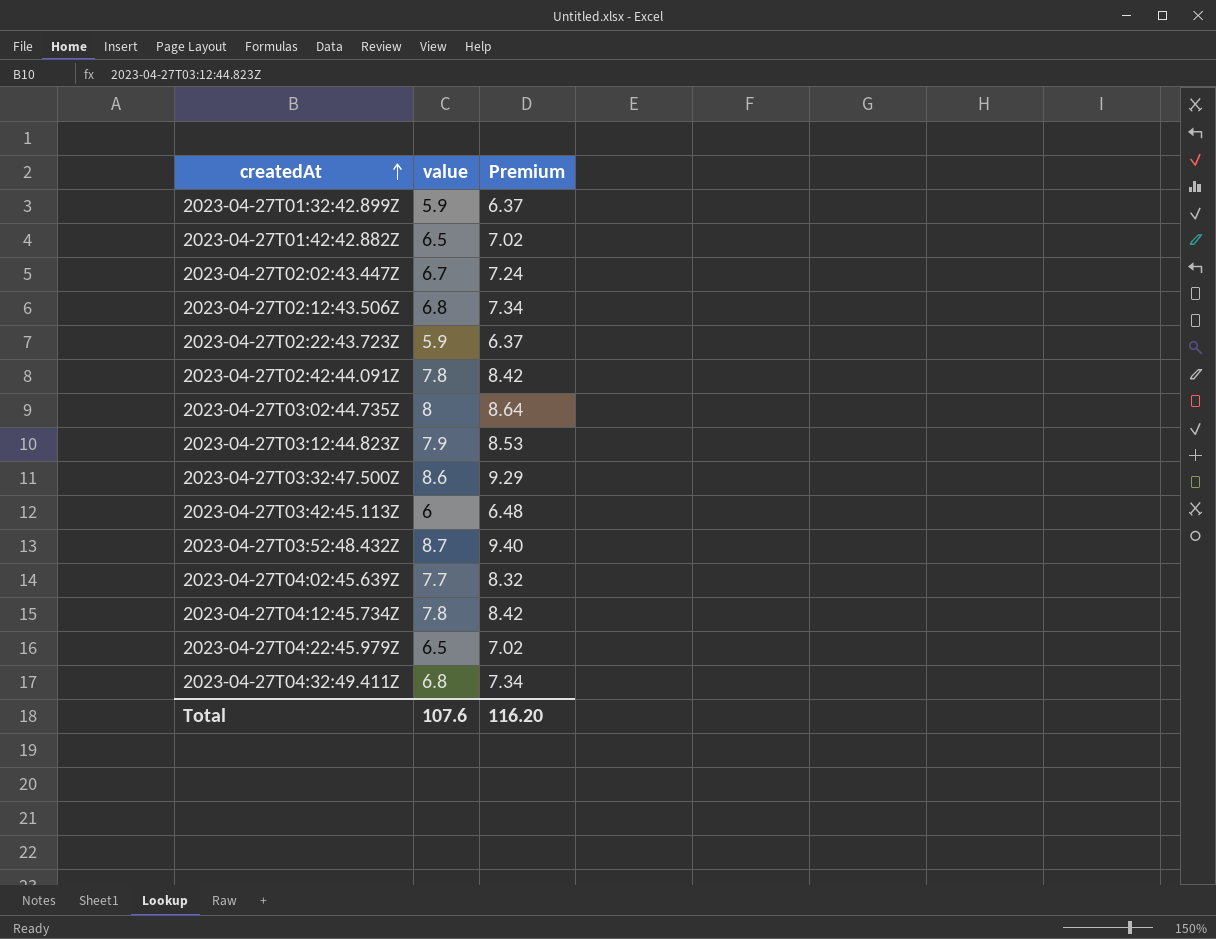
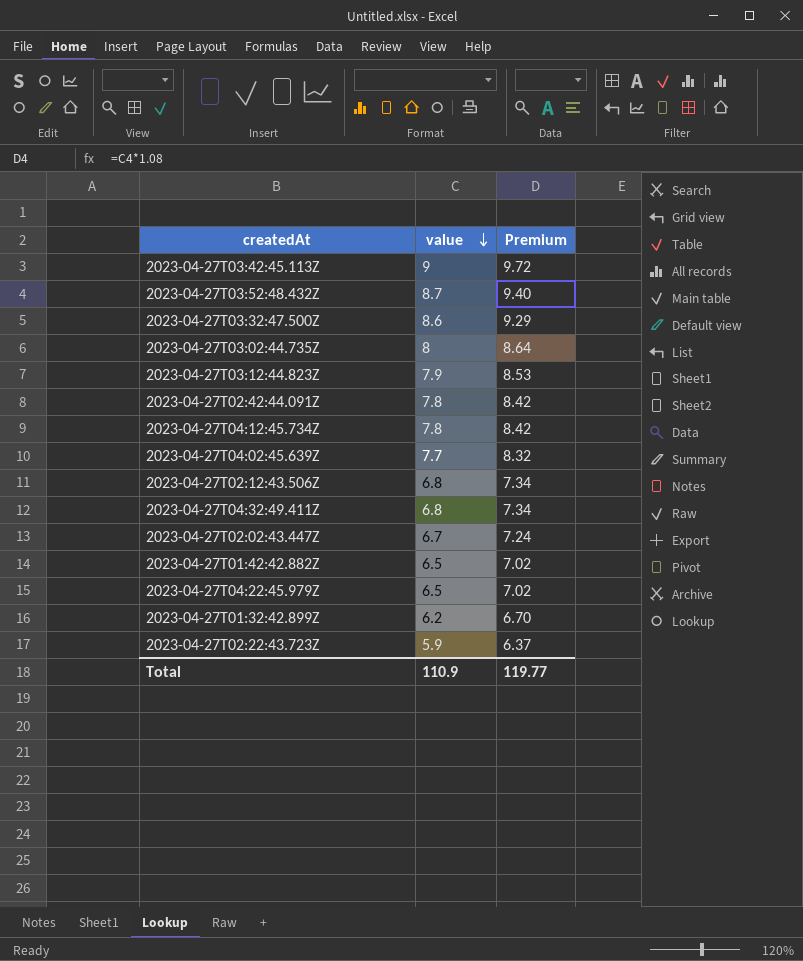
row order: createdAt ascending -> value descending
2023-04-27T03:42:45.113Z | value: 6 -> 9
2023-04-27T03:42:45.113Z | Premium: 6.48 -> 9.72
2023-04-27T01:32:42.899Z | value: 5.9 -> 6.2
2023-04-27T01:32:42.899Z | Premium: 6.37 -> 6.70
Total | value: 107.6 -> 110.9
Total | Premium: 116.20 -> 119.77

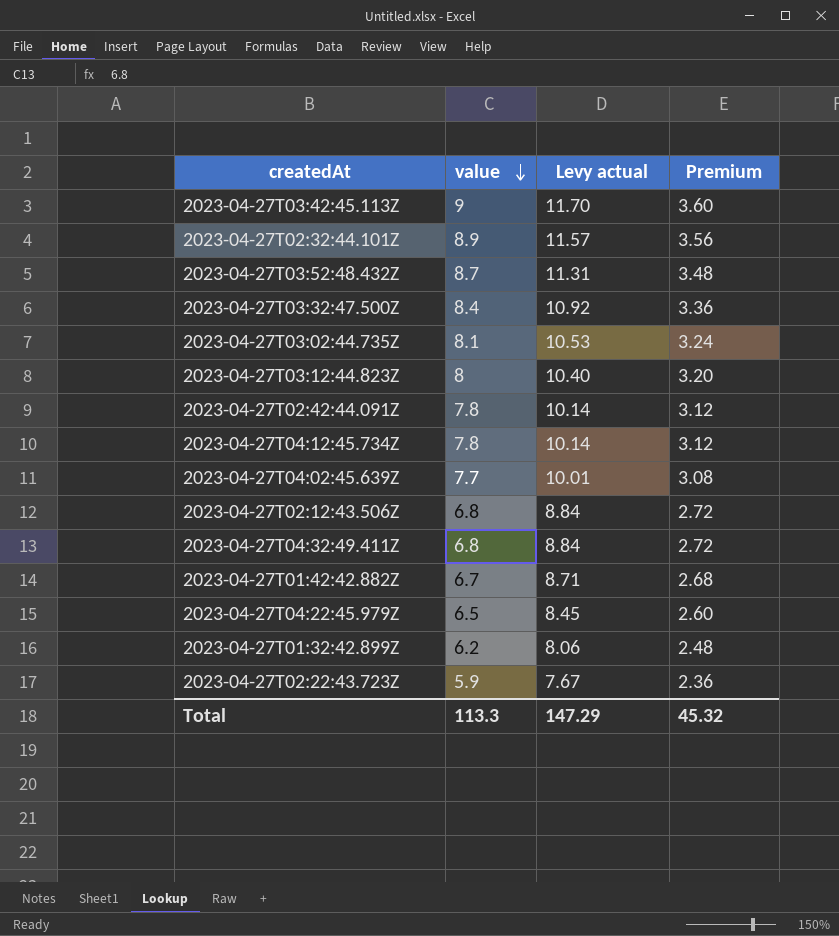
column Levy actual | formula: none -> [value] * 1.3
column Premium | formula: [value] * 1.08 -> [value] * 0.4
row 2023-04-27T02:02:43.447Z: 6.7 | 7.24 -> none
row 2023-04-27T02:32:44.101Z: none -> 8.9 | 11.57 | 3.56
2023-04-27T03:32:47.500Z | value: 8.6 -> 8.4
2023-04-27T03:02:44.735Z | value: 8 -> 8.1
2023-04-27T03:12:44.823Z | value: 7.9 -> 8
2023-04-27T01:42:42.882Z | value: 6.5 -> 6.7
Total | value: 110.9 -> 113.3
Total | Premium: 119.77 -> 45.32

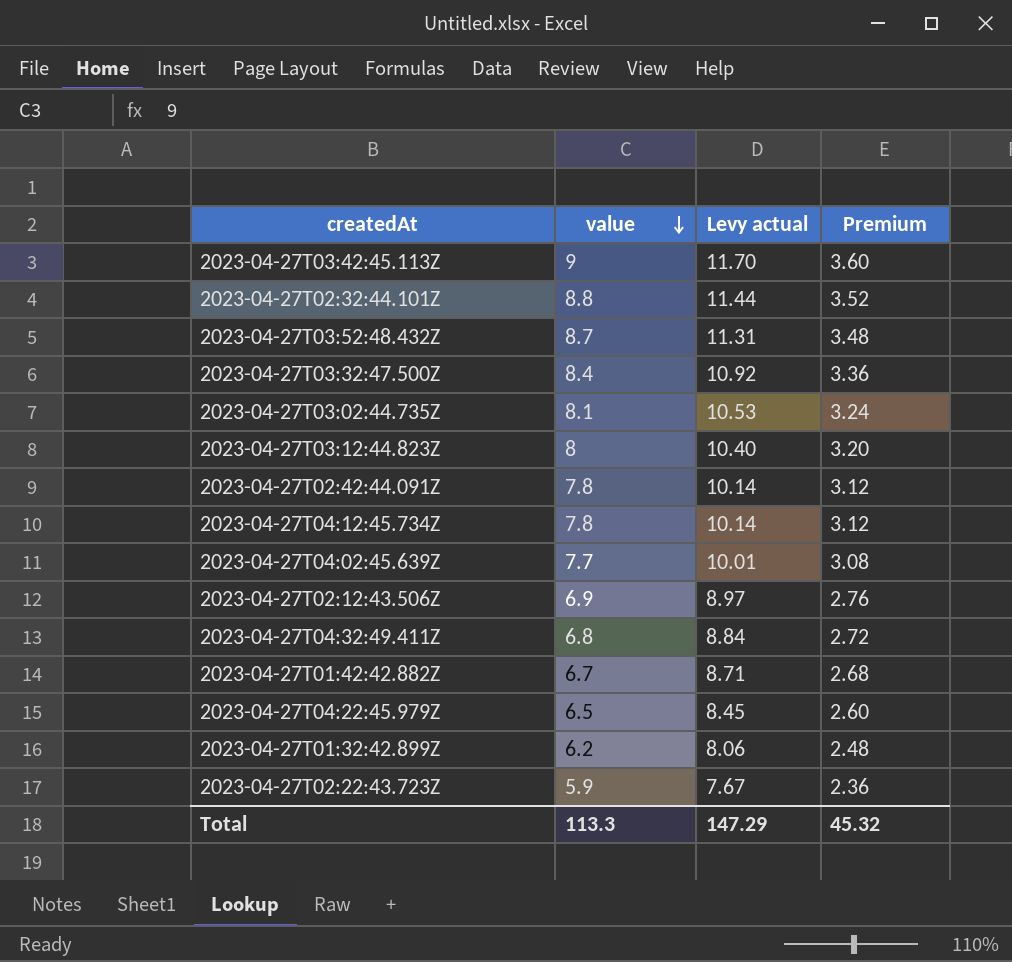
2023-04-27T02:32:44.101Z | value: 8.9 -> 8.8
2023-04-27T02:32:44.101Z | Levy actual: 11.57 -> 11.44
2023-04-27T02:32:44.101Z | Premium: 3.56 -> 3.52
2023-04-27T02:12:43.506Z | value: 6.8 -> 6.9
2023-04-27T02:12:43.506Z | Levy actual: 8.84 -> 8.97
2023-04-27T02:12:43.506Z | Premium: 2.72 -> 2.76

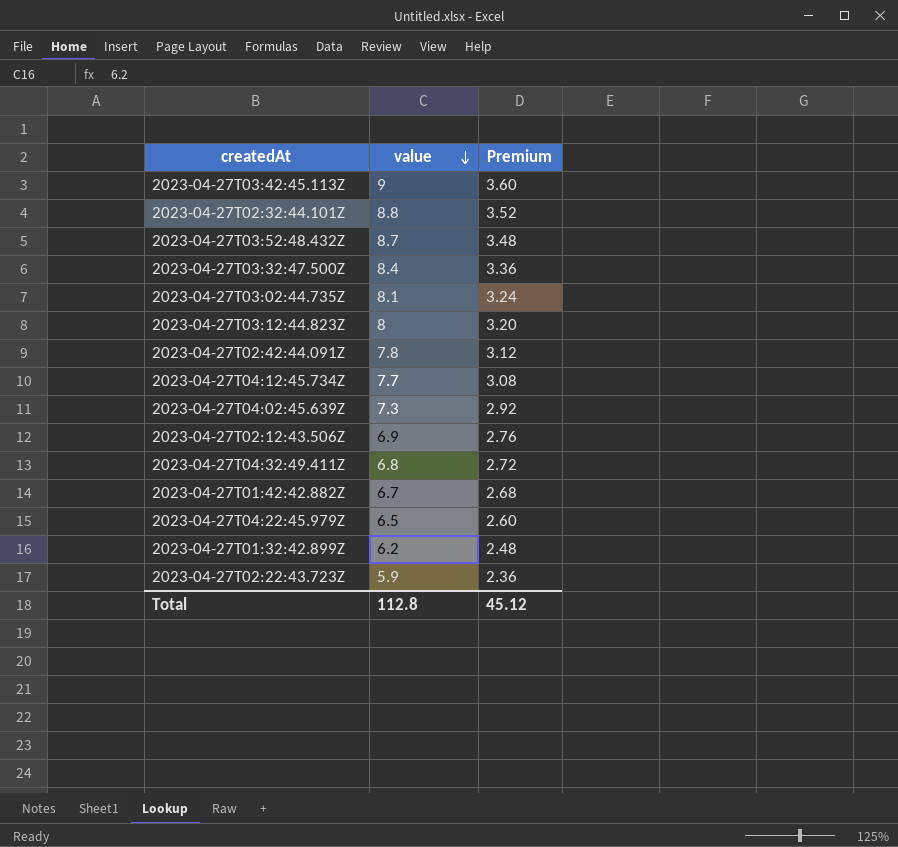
column Levy actual | formula: [value] * 1.3 -> none
2023-04-27T04:12:45.734Z | value: 7.8 -> 7.7
2023-04-27T04:12:45.734Z | Premium: 3.12 -> 3.08
2023-04-27T04:02:45.639Z | value: 7.7 -> 7.3
2023-04-27T04:02:45.639Z | Premium: 3.08 -> 2.92
Total | value: 113.3 -> 112.8
Total | Premium: 45.32 -> 45.12

